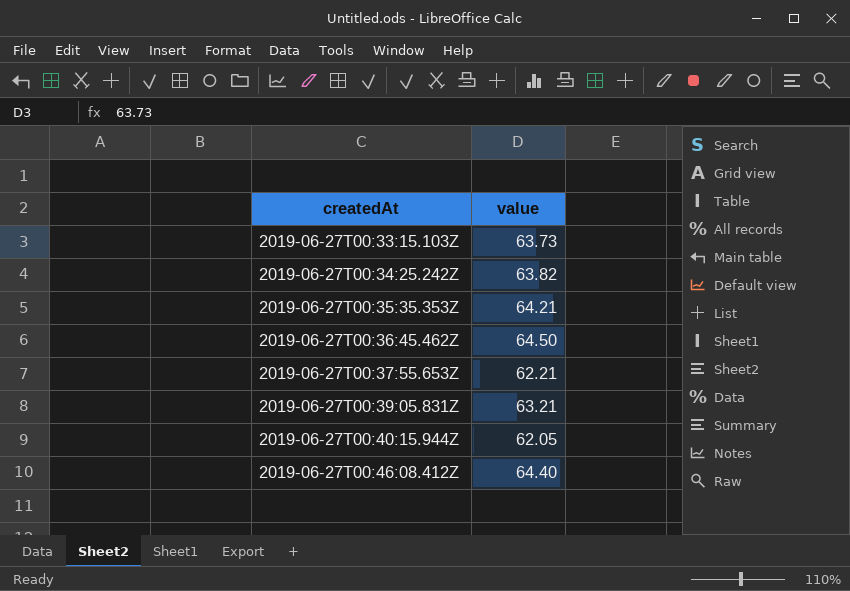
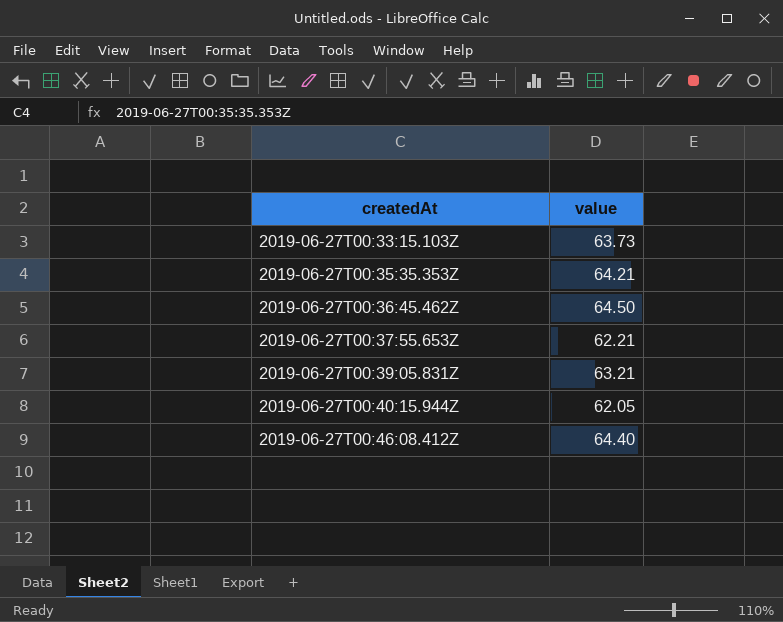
row 2019-06-27T00:34:25.242Z: 63.82 -> none

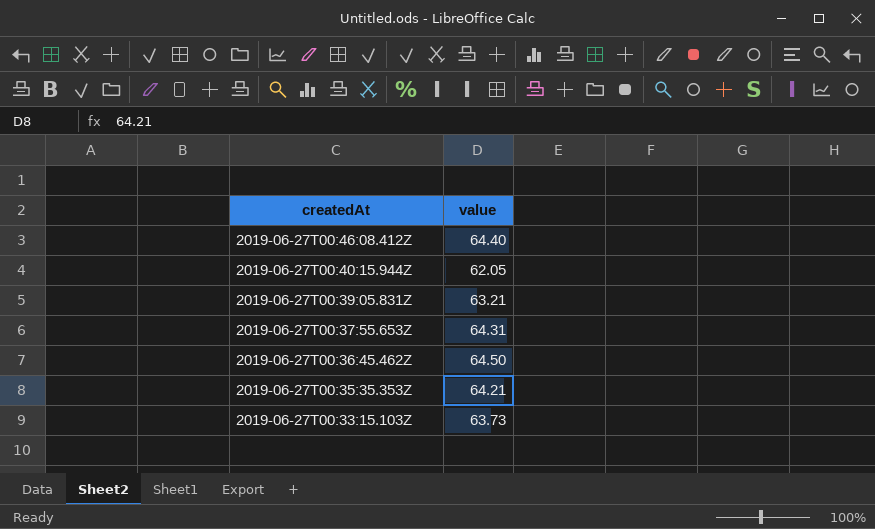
row order: createdAt ascending -> createdAt descending
2019-06-27T00:37:55.653Z | value: 62.21 -> 64.31

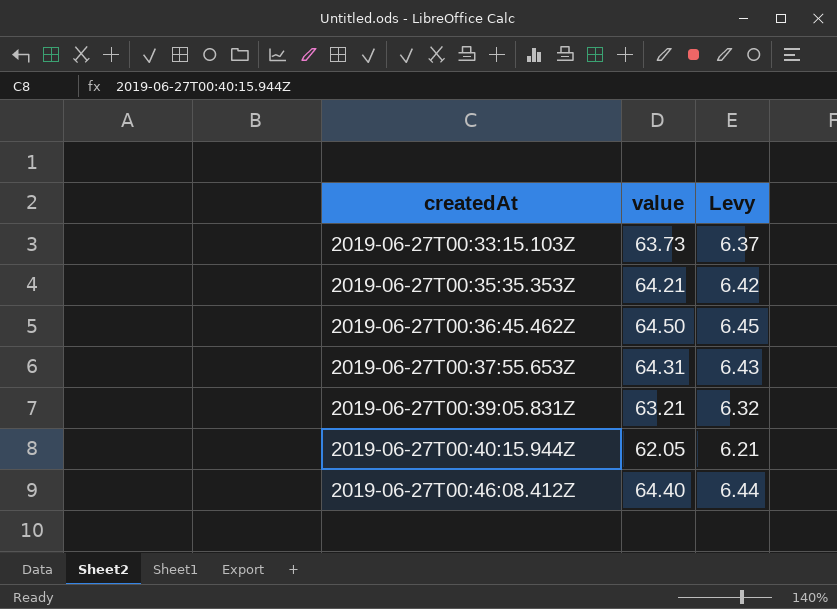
row order: createdAt descending -> createdAt ascending
column Levy | formula: none -> [value] * 0.1

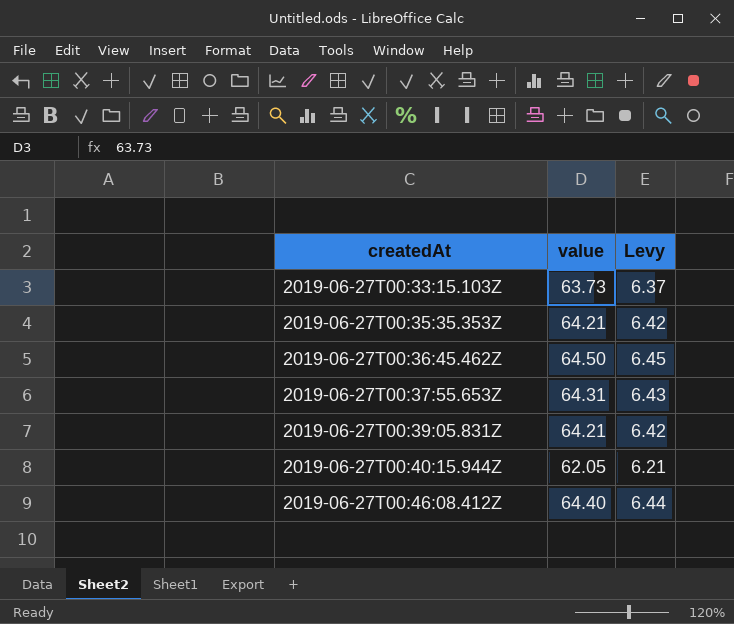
2019-06-27T00:39:05.831Z | value: 63.21 -> 64.21
2019-06-27T00:39:05.831Z | Levy: 6.32 -> 6.42

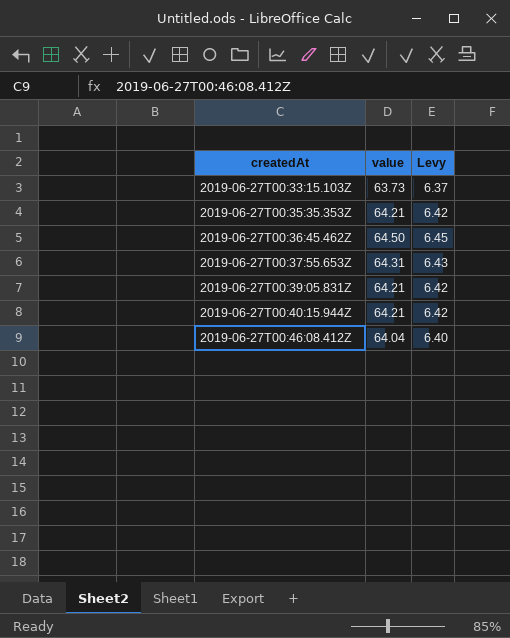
2019-06-27T00:40:15.944Z | value: 62.05 -> 64.21
2019-06-27T00:40:15.944Z | Levy: 6.21 -> 6.42
2019-06-27T00:46:08.412Z | value: 64.40 -> 64.04
2019-06-27T00:46:08.412Z | Levy: 6.44 -> 6.40

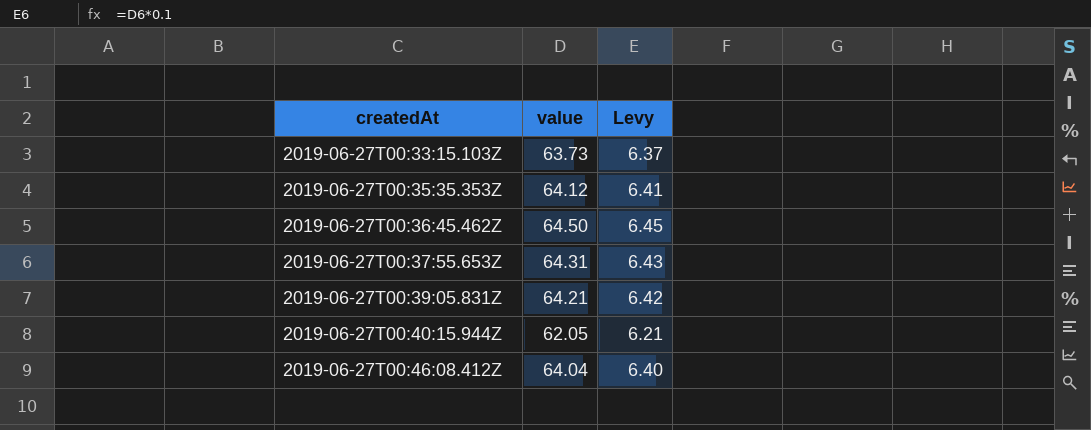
2019-06-27T00:35:35.353Z | value: 64.21 -> 64.12
2019-06-27T00:35:35.353Z | Levy: 6.42 -> 6.41
2019-06-27T00:40:15.944Z | value: 64.21 -> 62.05
2019-06-27T00:40:15.944Z | Levy: 6.42 -> 6.21

